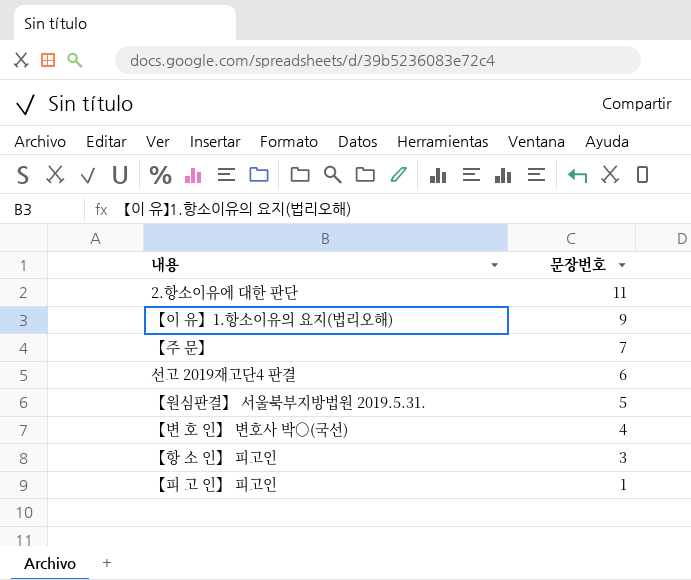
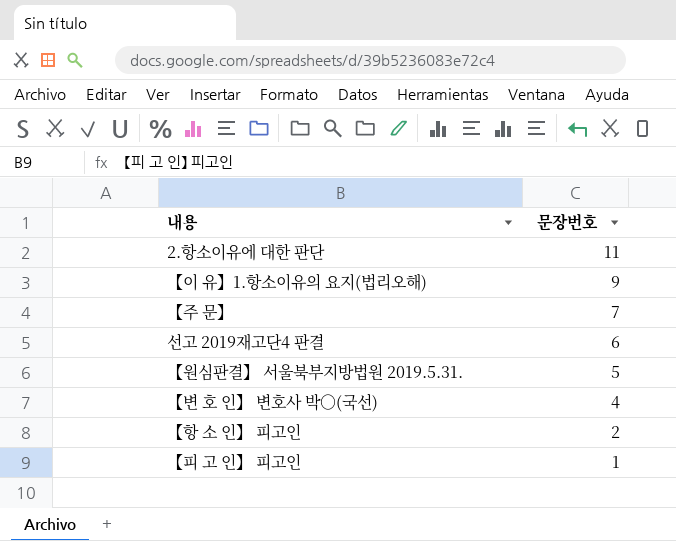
【항 소 인】 피고인 | 문장번호: 3 -> 2

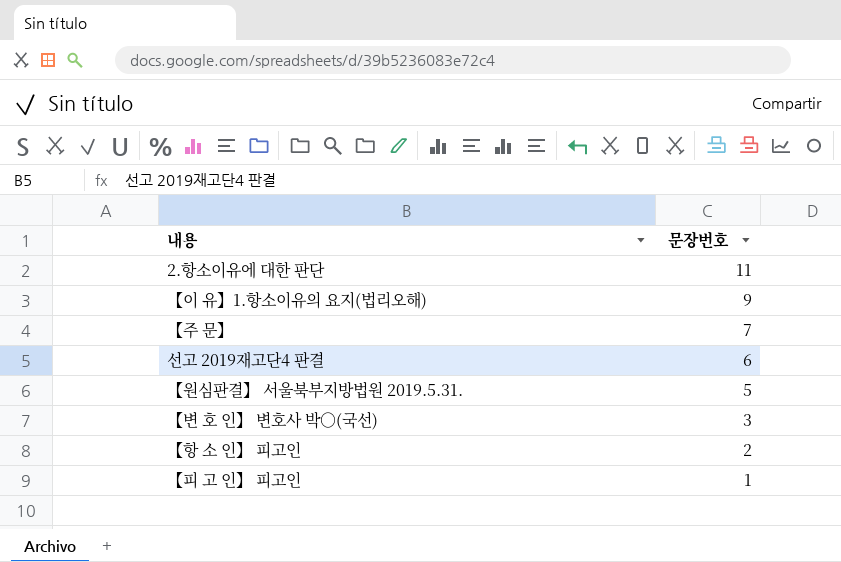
【변 호 인】 변호사 박○(국선) | 문장번호: 4 -> 3

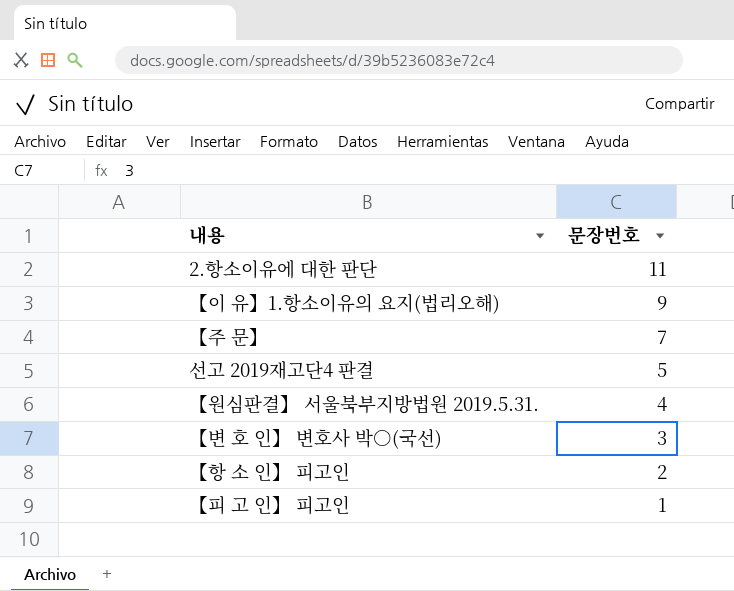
선고 2019재고단4 판결 | 문장번호: 6 -> 5
【원심판결】 서울북부지방법원 2019.5.31. | 문장번호: 5 -> 4

